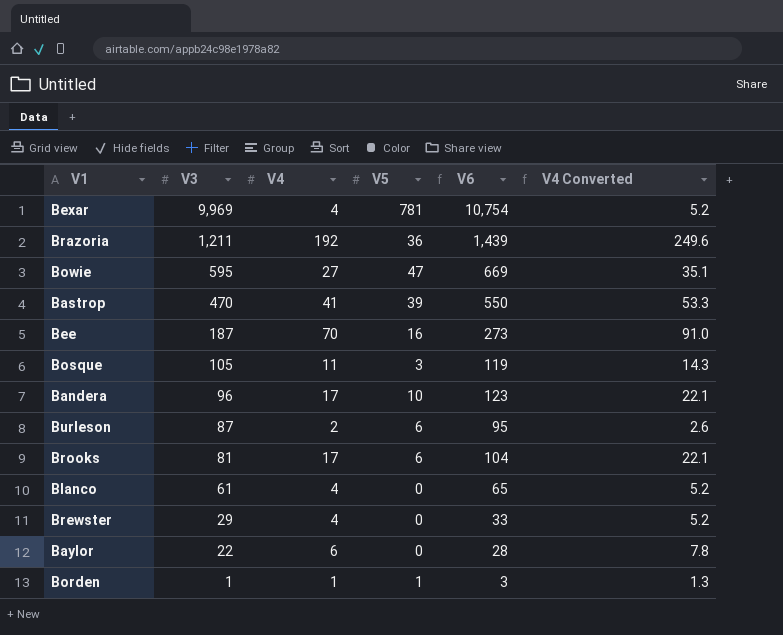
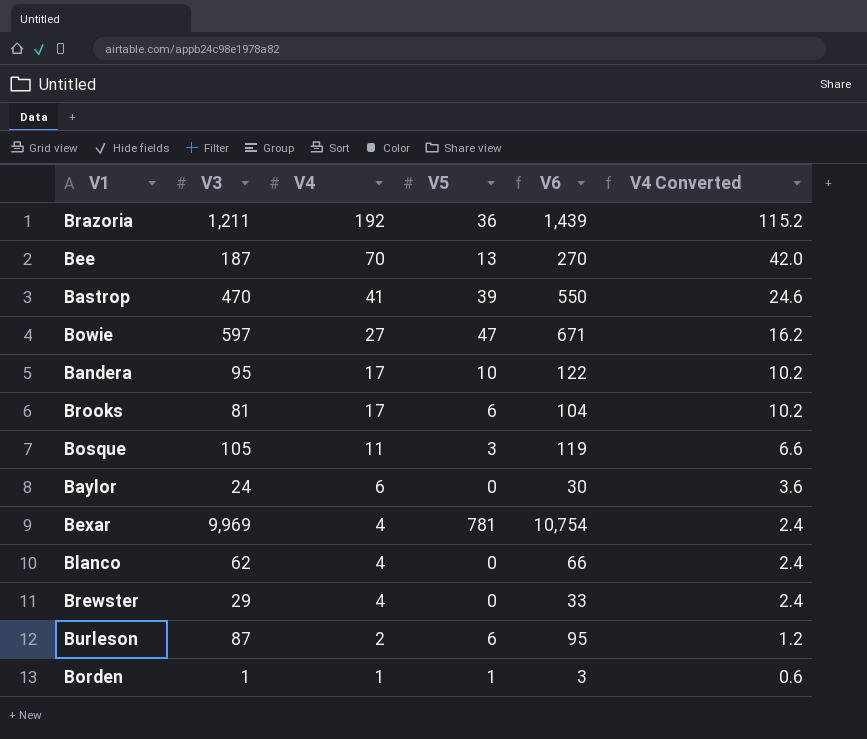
row order: V3 descending -> V4 descending
column V4 Converted | formula: [V4] * 1.3 -> [V4] * 0.6
Bee | V5: 16 -> 13
Bee | V6: 273 -> 270
Bowie | V3: 595 -> 597
Bowie | V6: 669 -> 671
Bandera | V3: 96 -> 95
Bandera | V6: 123 -> 122
Baylor | V3: 22 -> 24
Baylor | V6: 28 -> 30
Blanco | V3: 61 -> 62
Blanco | V6: 65 -> 66

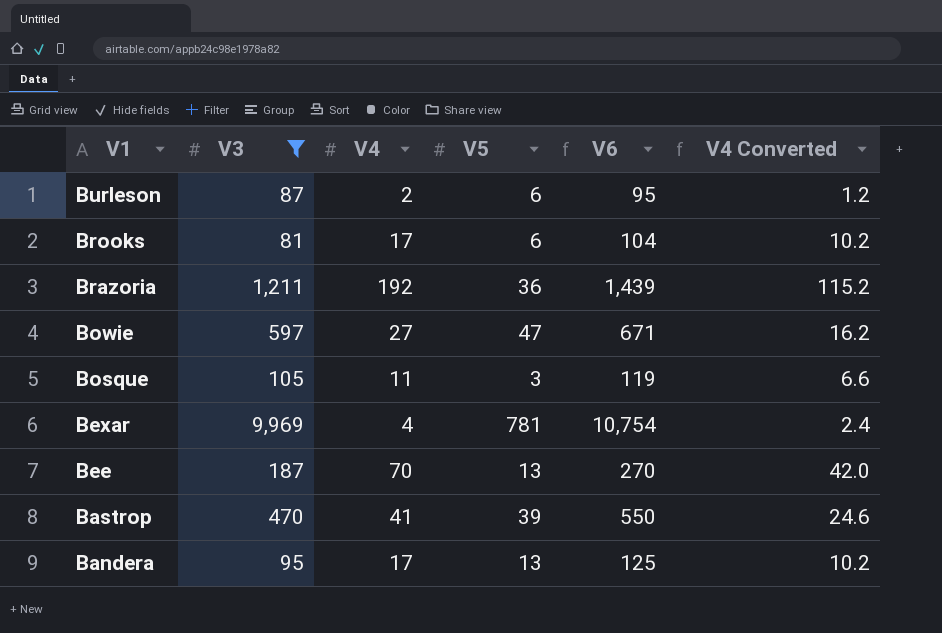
filter: none -> V3 >= 81
row order: V4 descending -> V1 descending
Bandera | V5: 10 -> 13
Bandera | V6: 122 -> 125

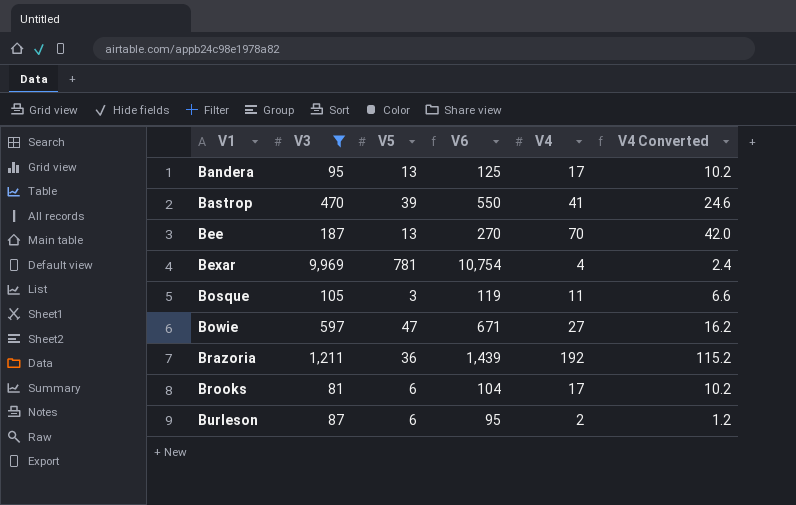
row order: V1 descending -> V1 ascending
column V4 | position: 3 -> 5

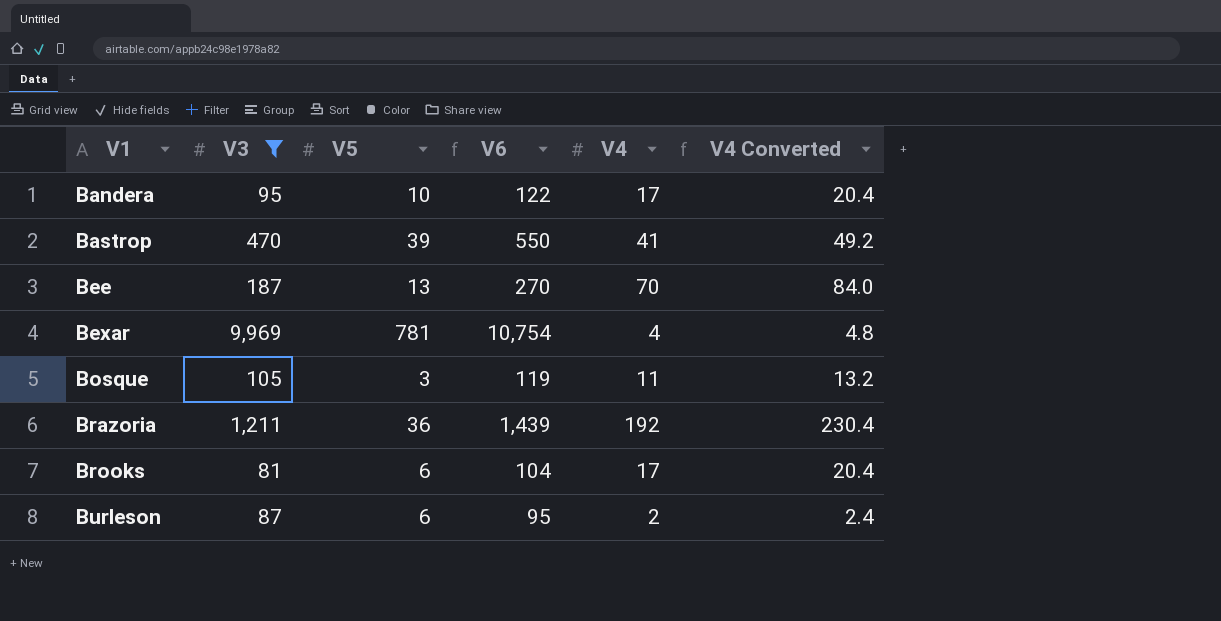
column V4 Converted | formula: [V4] * 0.6 -> [V4] * 1.2
row Bowie: 597 | 47 | 671 | 27 | 16.2 -> none
Bandera | V5: 13 -> 10
Bandera | V6: 125 -> 122

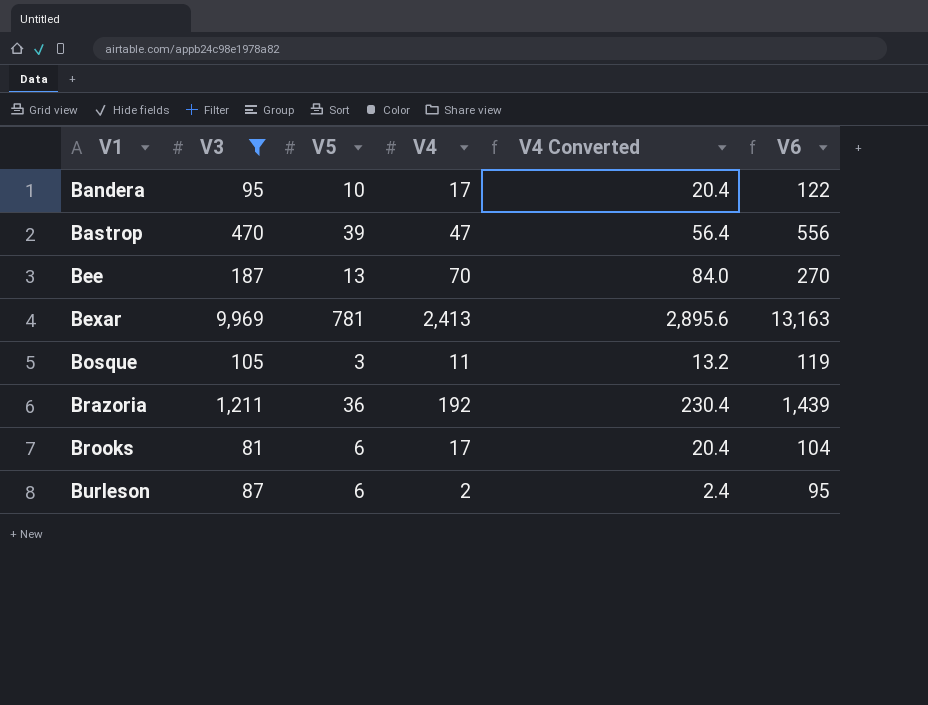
column V6 | position: 4 -> 6
Bastrop | V4: 41 -> 47
Bastrop | V4 Converted: 49.2 -> 56.4
Bastrop | V6: 550 -> 556
Bexar | V4: 4 -> 2,413
Bexar | V4 Converted: 4.8 -> 2,895.6
Bexar | V6: 10,754 -> 13,163

